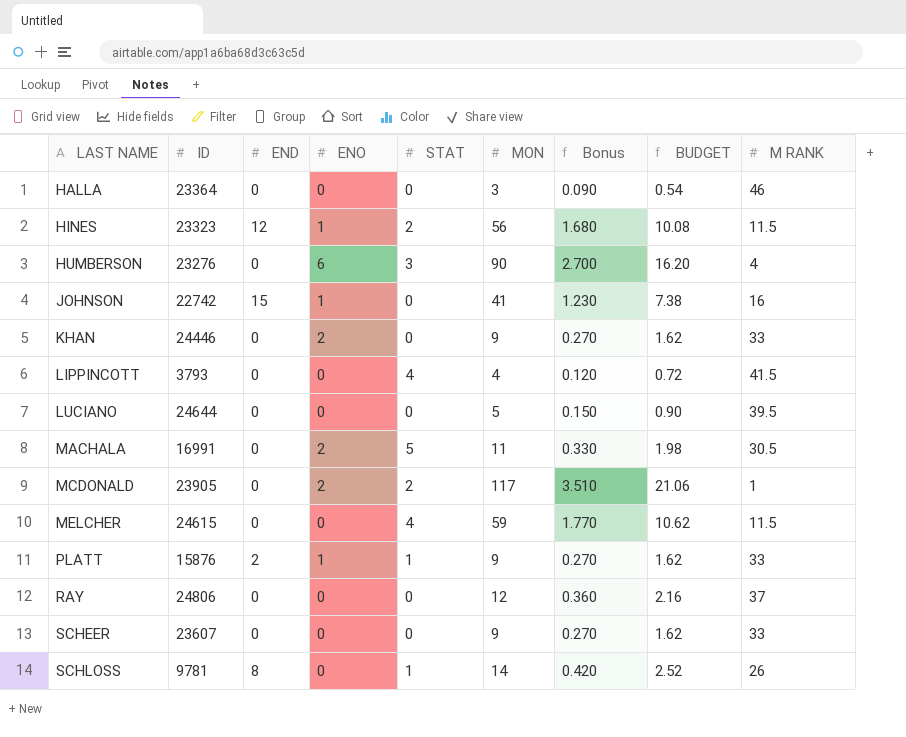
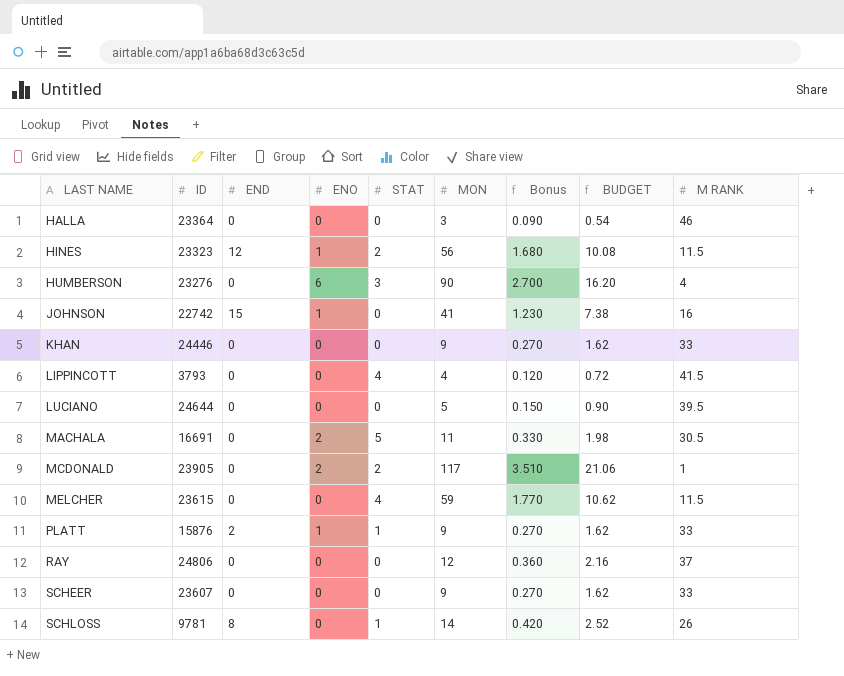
KHAN | ENO: 2 -> 0
MACHALA | ID: 16991 -> 16691
MELCHER | ID: 24615 -> 23615

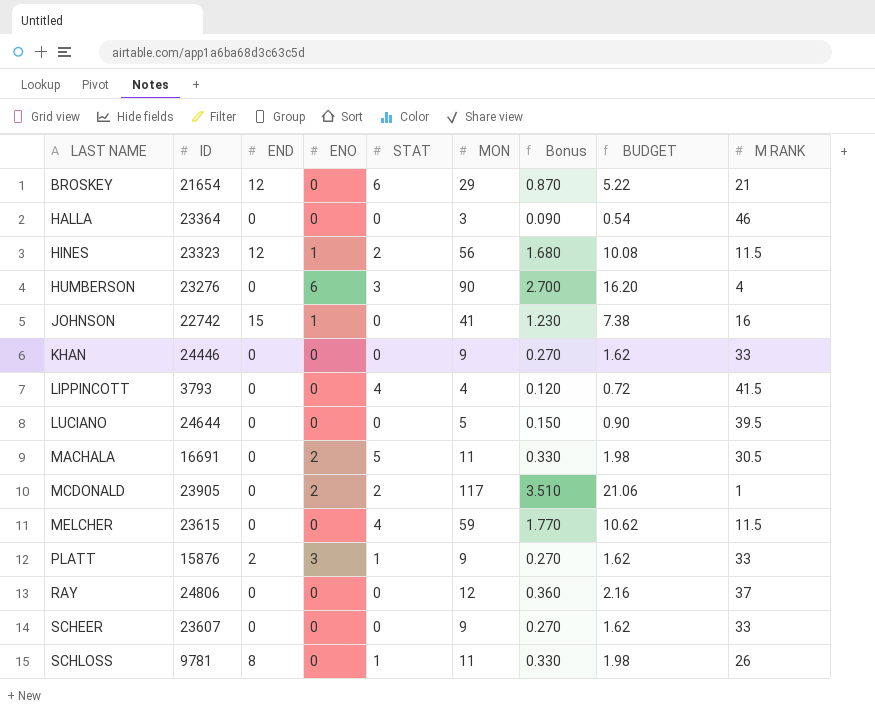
row BROSKEY: none -> 21654 | 12 | 0 | 6 | 29 | 0.870 | 5.22 | 21
PLATT | ENO: 1 -> 3
SCHLOSS | MON: 14 -> 11
SCHLOSS | Bonus: 0.420 -> 0.330
SCHLOSS | BUDGET: 2.52 -> 1.98

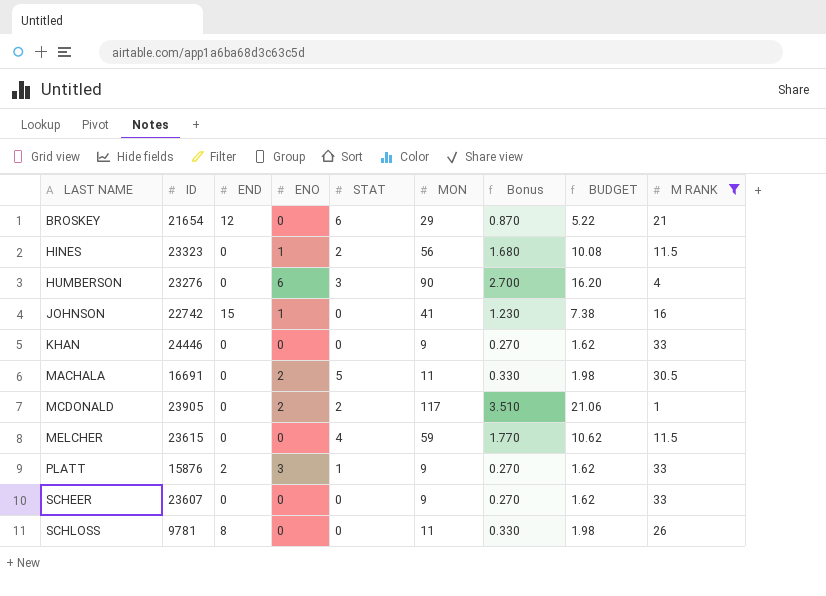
filter: none -> M RANK <= 33
HINES | END: 12 -> 0
SCHLOSS | STAT: 1 -> 0

